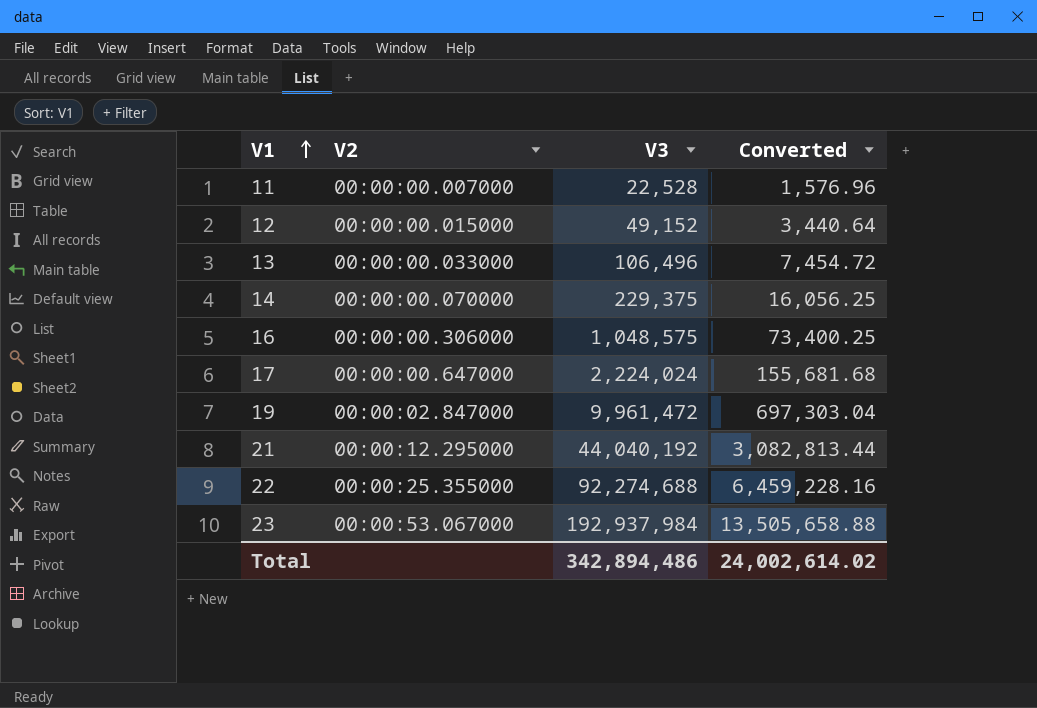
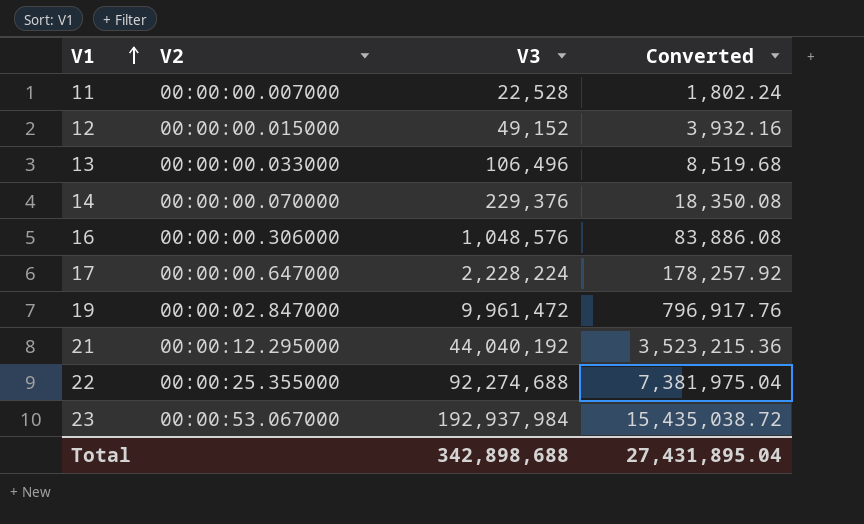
column Converted | formula: [V3] * 0.07 -> [V3] * 0.08
14 | V3: 229,375 -> 229,376
16 | V3: 1,048,575 -> 1,048,576
17 | V3: 2,224,024 -> 2,228,224
Total | V3: 342,894,486 -> 342,898,688
Total | Converted: 24,002,614.02 -> 27,431,895.04

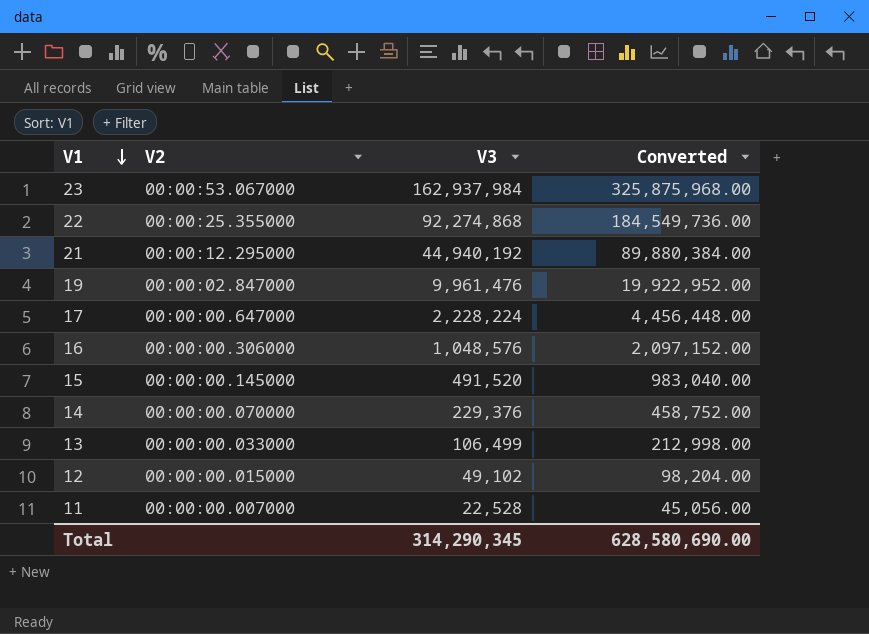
row order: V1 ascending -> V1 descending
column Converted | formula: [V3] * 0.08 -> [V3] * 2
23 | V3: 192,937,984 -> 162,937,984
22 | V3: 92,274,688 -> 92,274,868
21 | V3: 44,040,192 -> 44,940,192
19 | V3: 9,961,472 -> 9,961,476
row 15: none -> 00:00:00.145000 | 491,520 | 983,040.00
13 | V3: 106,496 -> 106,499
12 | V3: 49,152 -> 49,102
Total | V3: 342,898,688 -> 314,290,345
Total | Converted: 27,431,895.04 -> 628,580,690.00

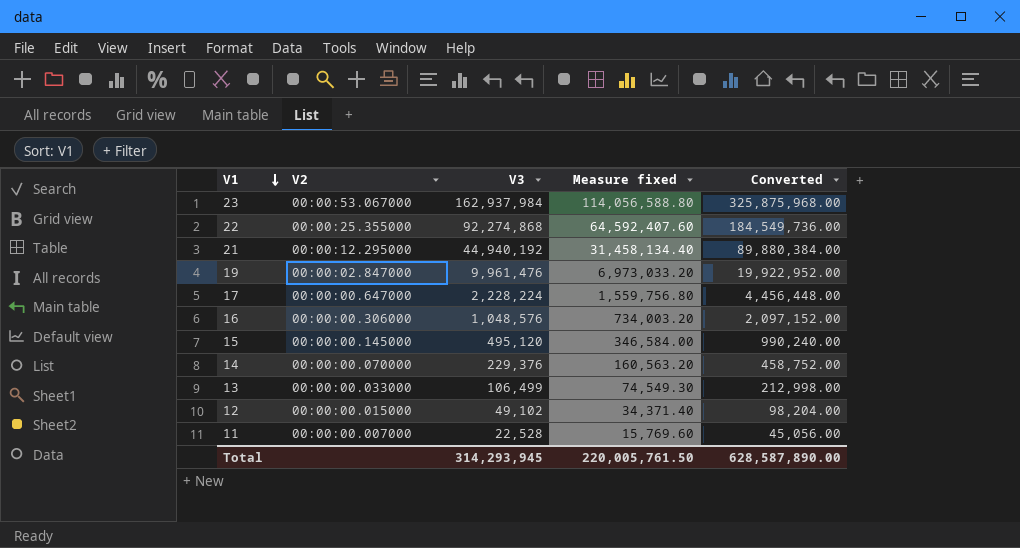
column Measure fixed | formula: none -> [V3] * 0.7
15 | V3: 491,520 -> 495,120
15 | Converted: 983,040.00 -> 990,240.00
Total | V3: 314,290,345 -> 314,293,945
Total | Converted: 628,580,690.00 -> 628,587,890.00

